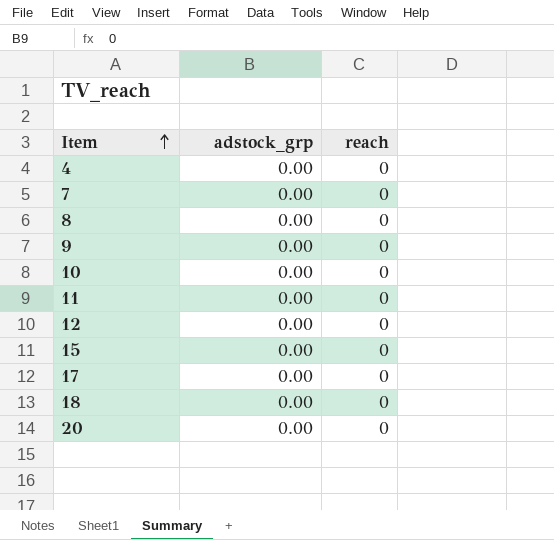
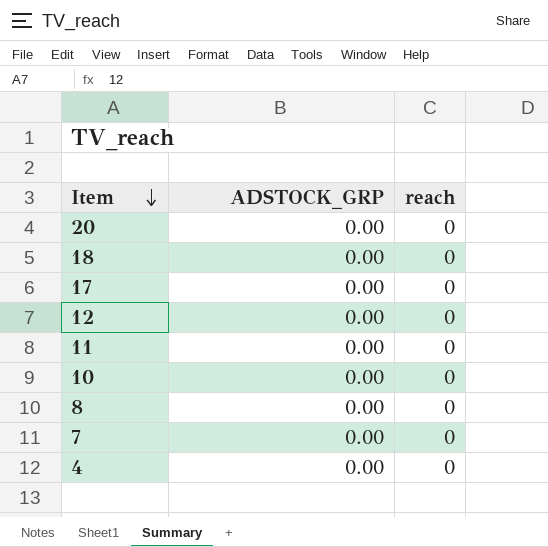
row order: Item ascending -> Item descending
column name: adstock_grp -> ADSTOCK_GRP
row 9: 0.00 | 0 -> none
row 15: 0.00 | 0 -> none

